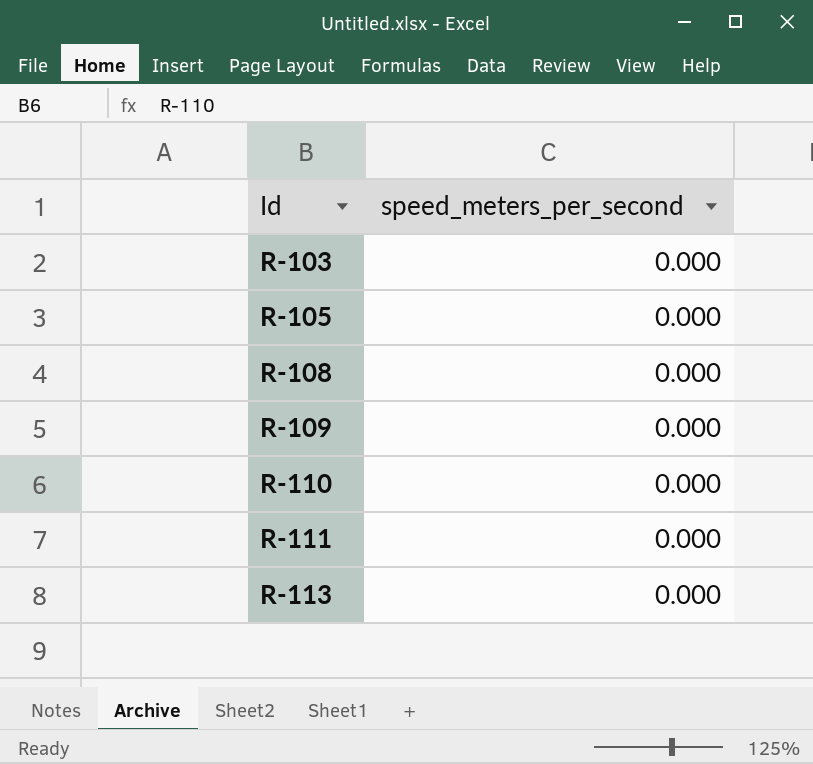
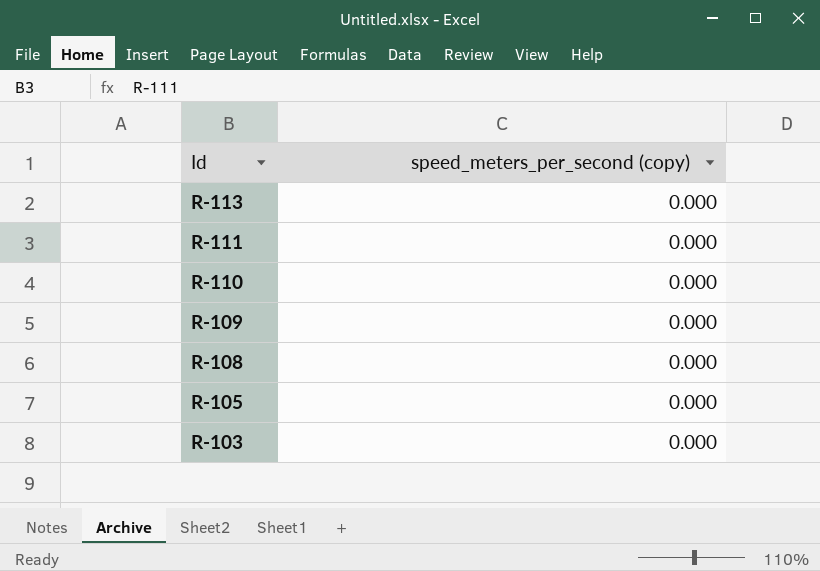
row order: Id ascending -> Id descending
column name: speed_meters_per_second -> speed_meters_per_second (copy)

